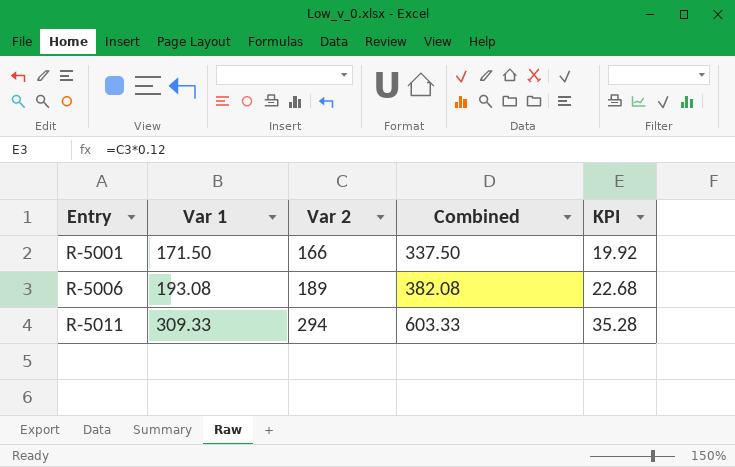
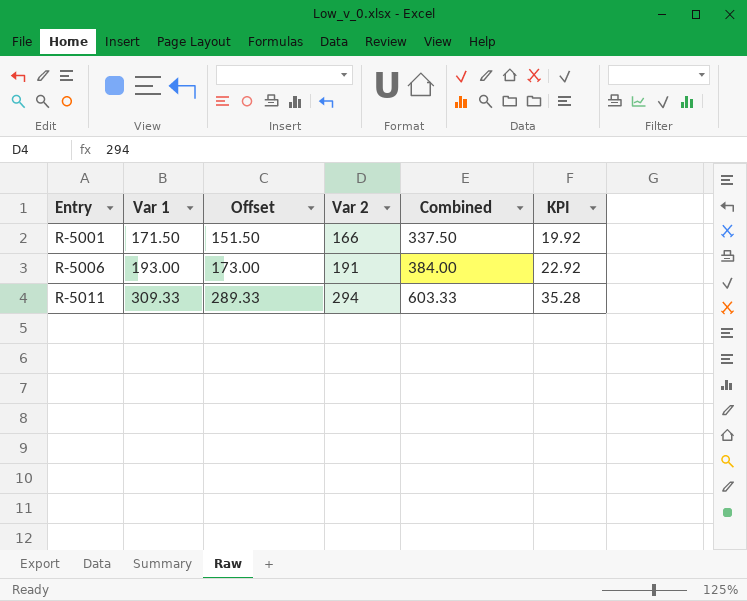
column Offset | formula: none -> [Var 1] - 20
R-5006 | Var 1: 193.08 -> 193.00
R-5006 | Var 2: 189 -> 191
R-5006 | Combined: 382.08 -> 384.00
R-5006 | KPI: 22.68 -> 22.92

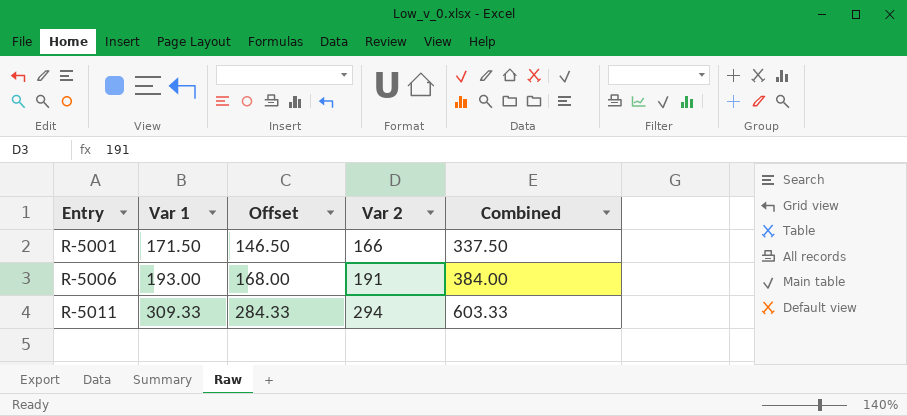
column KPI | formula: [Var 2] * 0.12 -> none
column Offset | formula: [Var 1] - 20 -> [Var 1] - 25

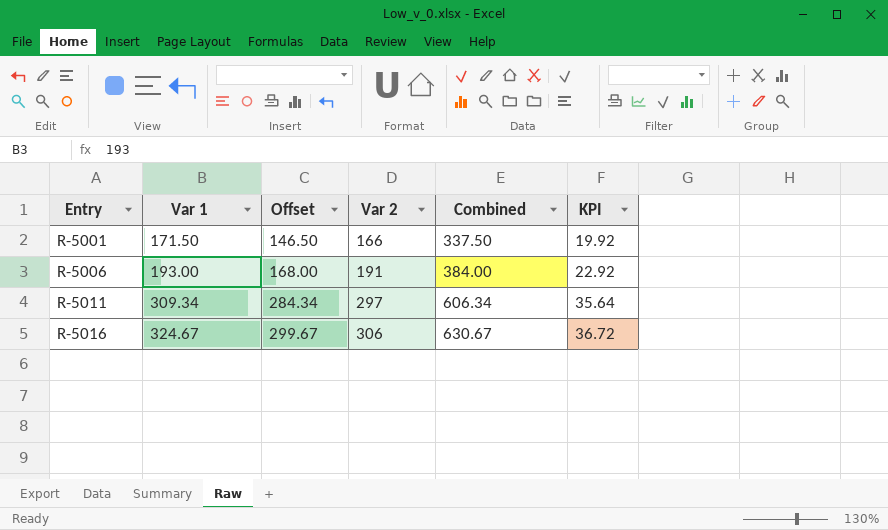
column KPI | formula: none -> [Var 2] * 0.12
R-5011 | Var 1: 309.33 -> 309.34
R-5011 | Offset: 284.33 -> 284.34
R-5011 | Var 2: 294 -> 297
R-5011 | Combined: 603.33 -> 606.34
row R-5016: none -> 324.67 | 299.67 | 306 | 630.67 | 36.72

